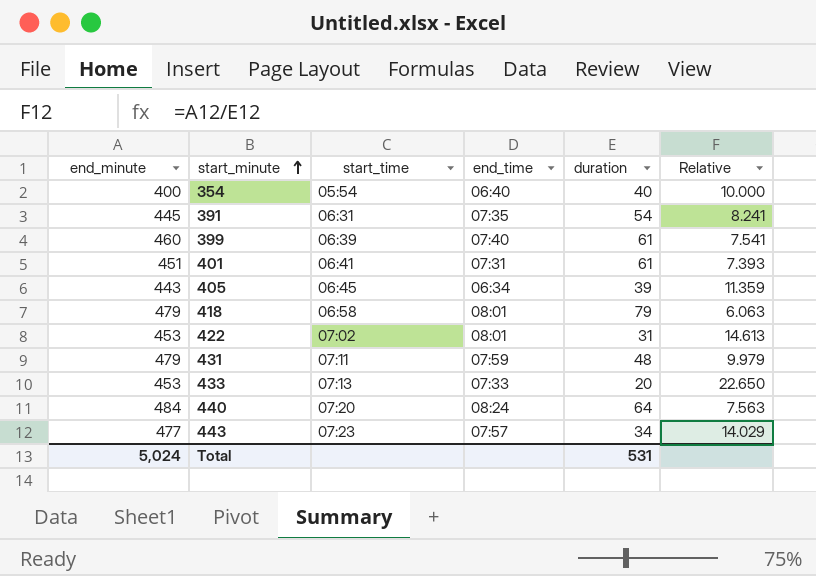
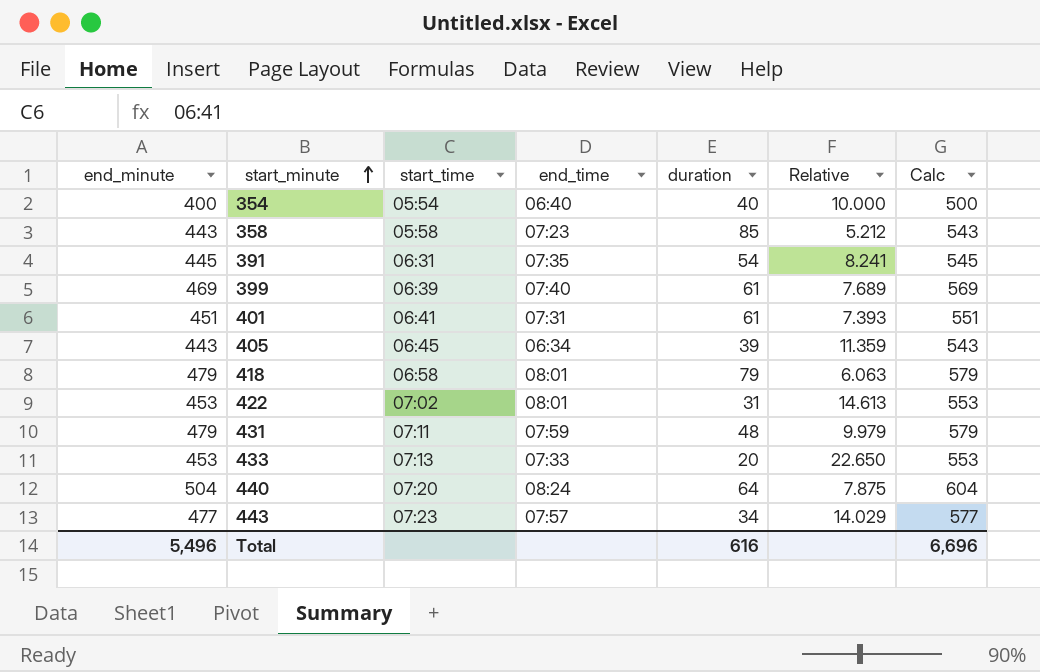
column Calc | formula: none -> [end_minute] + 100
row 358: none -> 443 | 05:58 | 07:23 | 85 | 5.212 | 543
399 | end_minute: 460 -> 469
399 | Relative: 7.541 -> 7.689
440 | end_minute: 484 -> 504
440 | Relative: 7.563 -> 7.875
Total | end_minute: 5,024 -> 5,496
Total | duration: 531 -> 616

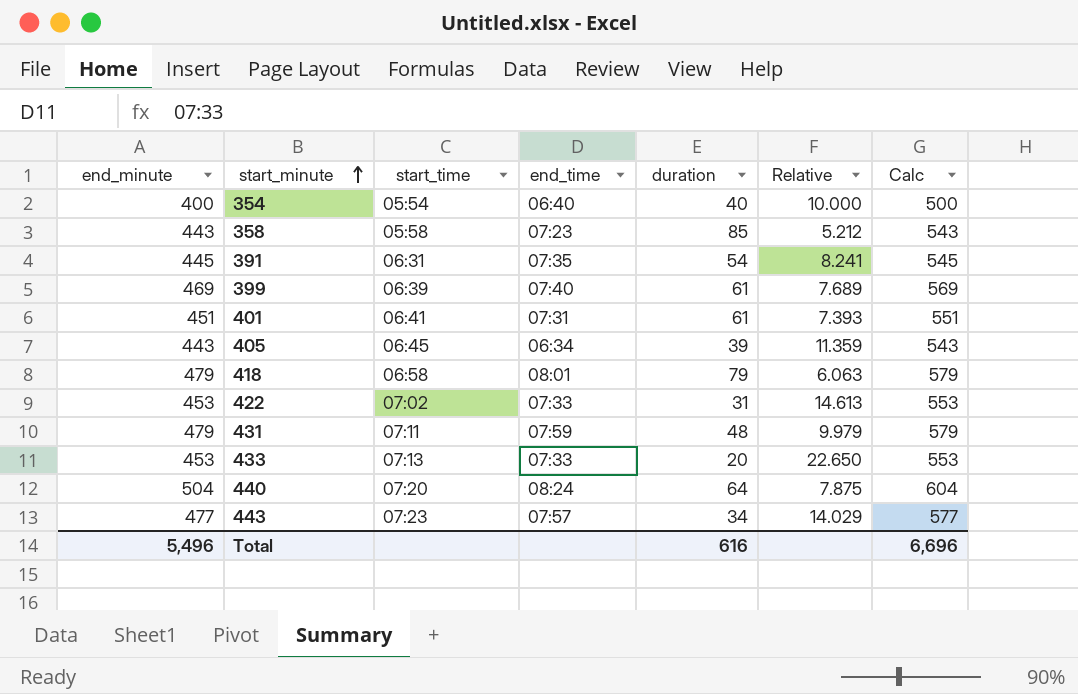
422 | end_time: 08:01 -> 07:33

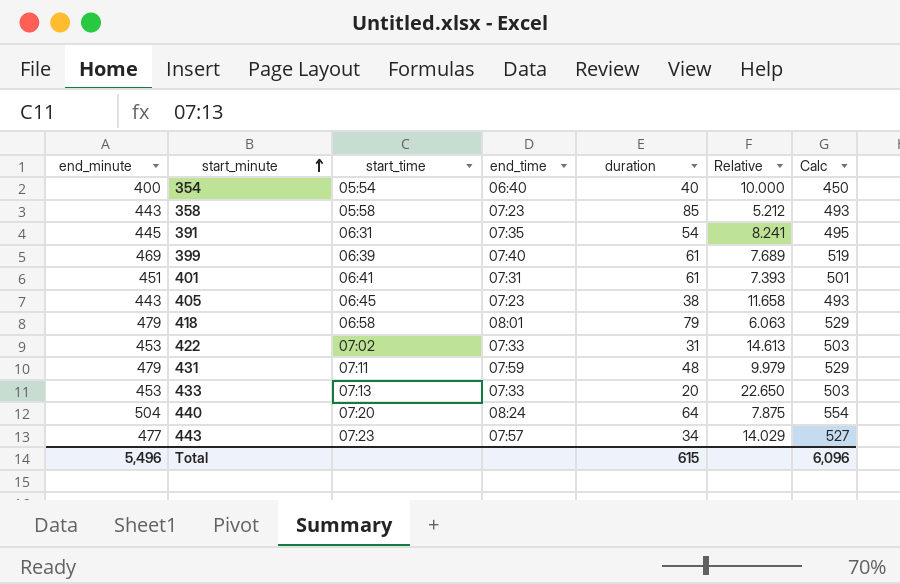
column Calc | formula: [end_minute] + 100 -> [end_minute] + 50
405 | end_time: 06:34 -> 07:23
405 | duration: 39 -> 38
405 | Relative: 11.359 -> 11.658
Total | duration: 616 -> 615
Total | Calc: 6,696 -> 6,096

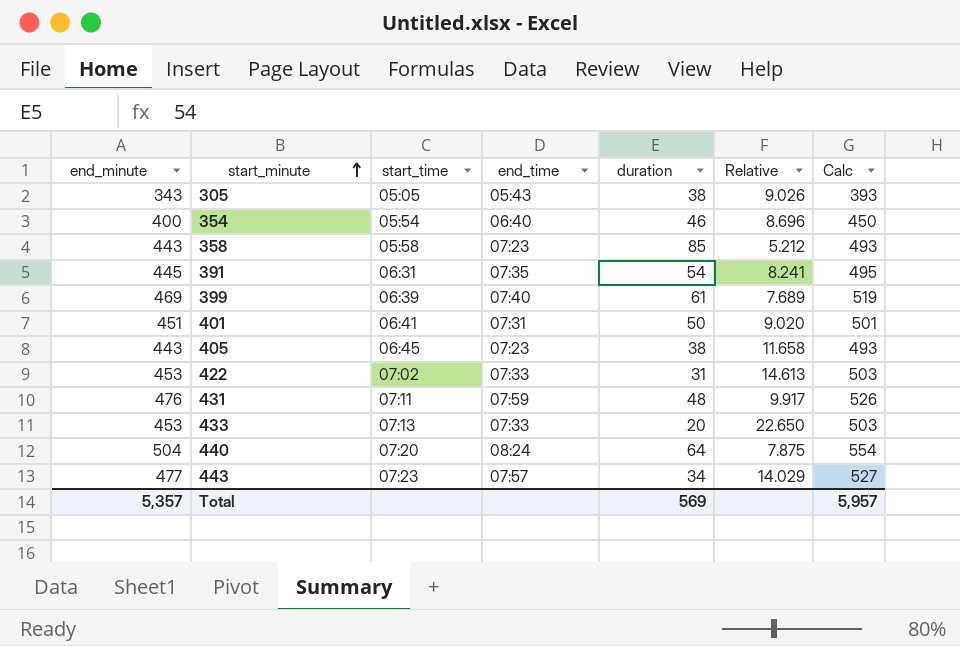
row 418: 479 | 06:58 | 08:01 | 79 | 6.063 | 529 -> none
row 305: none -> 343 | 05:05 | 05:43 | 38 | 9.026 | 393
354 | duration: 40 -> 46
354 | Relative: 10.000 -> 8.696
401 | duration: 61 -> 50
401 | Relative: 7.393 -> 9.020
431 | end_minute: 479 -> 476
431 | Relative: 9.979 -> 9.917
431 | Calc: 529 -> 526
Total | end_minute: 5,496 -> 5,357
Total | duration: 615 -> 569
Total | Calc: 6,096 -> 5,957

